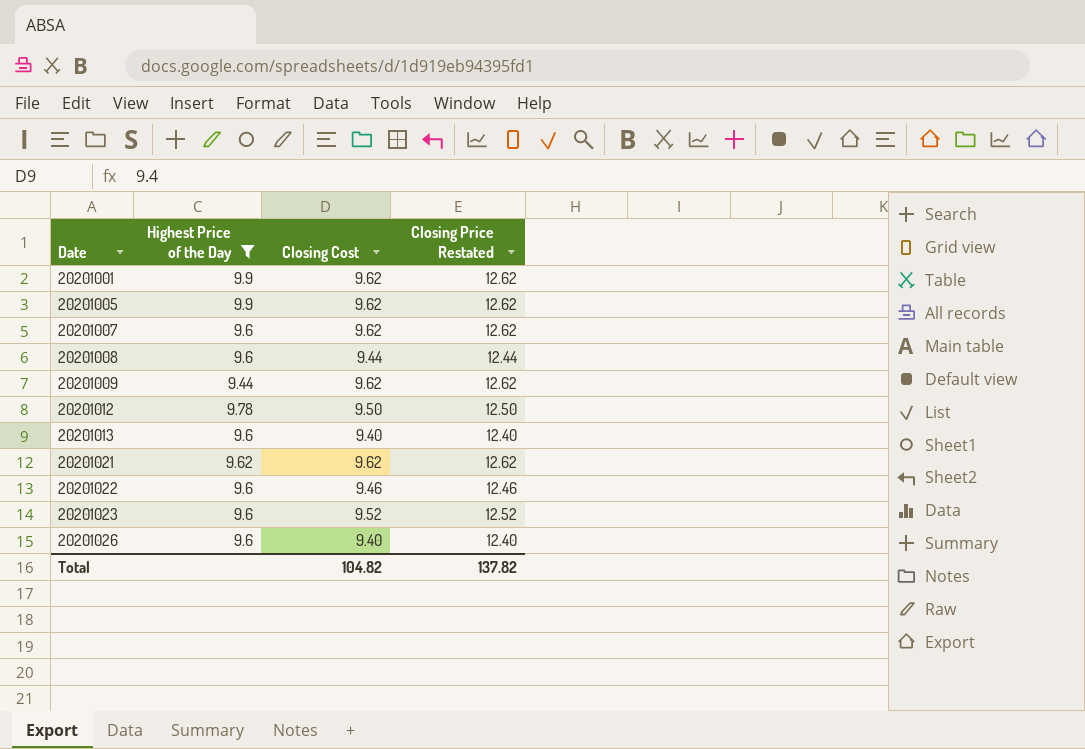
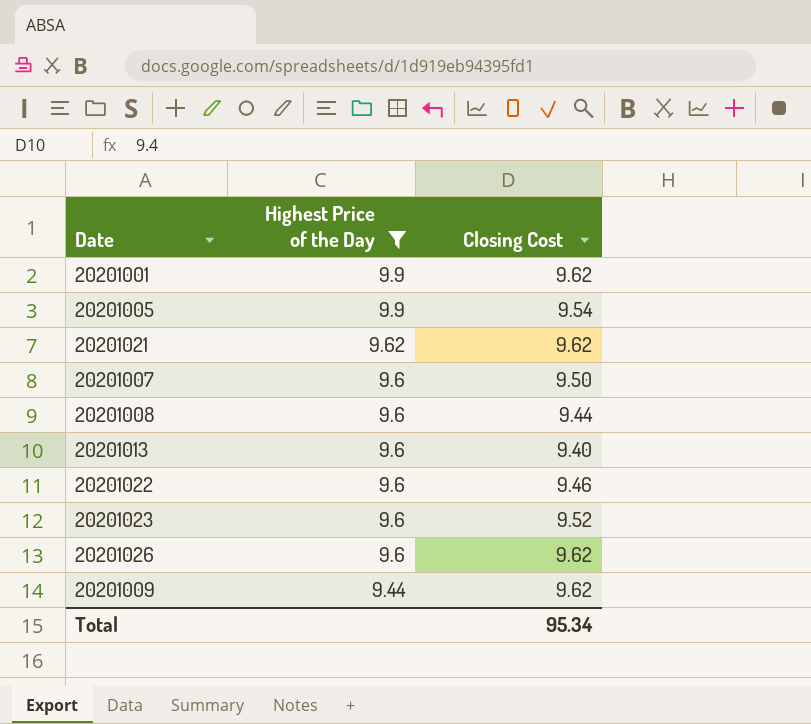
row order: Date ascending -> Highest Price of the Day descending
column Closing Price Restated | formula: [Closing Cost] + 3 -> none
row 20201012: 9.78 | 9.50 | 12.50 -> none
20201005 | Closing Cost: 9.62 -> 9.54
20201007 | Closing Cost: 9.62 -> 9.50
20201026 | Closing Cost: 9.40 -> 9.62
Total | Closing Cost: 104.82 -> 95.34

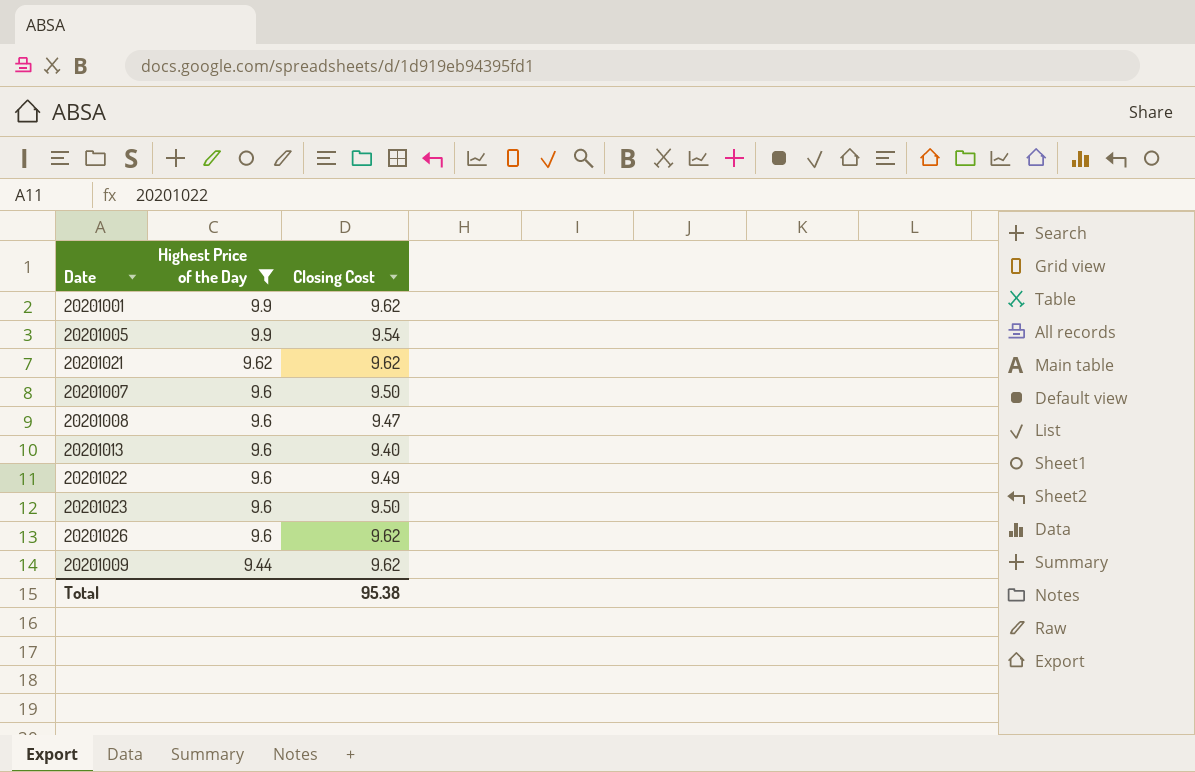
20201008 | Closing Cost: 9.44 -> 9.47
20201022 | Closing Cost: 9.46 -> 9.49
20201023 | Closing Cost: 9.52 -> 9.50
Total | Closing Cost: 95.34 -> 95.38

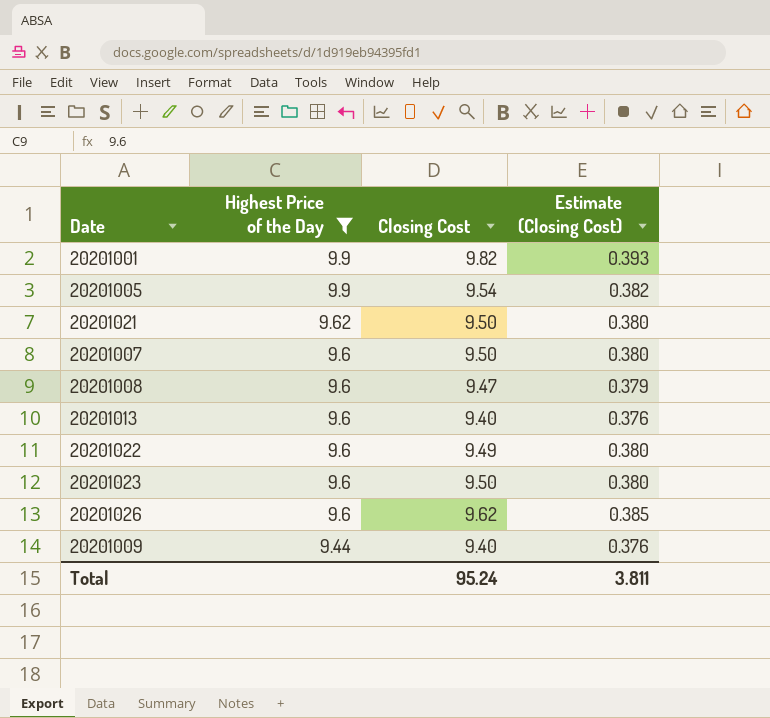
column Estimate (Closing Cost) | formula: none -> [Closing Cost] * 0.04
20201001 | Closing Cost: 9.62 -> 9.82
20201021 | Closing Cost: 9.62 -> 9.50
20201009 | Closing Cost: 9.62 -> 9.40
Total | Closing Cost: 95.38 -> 95.24

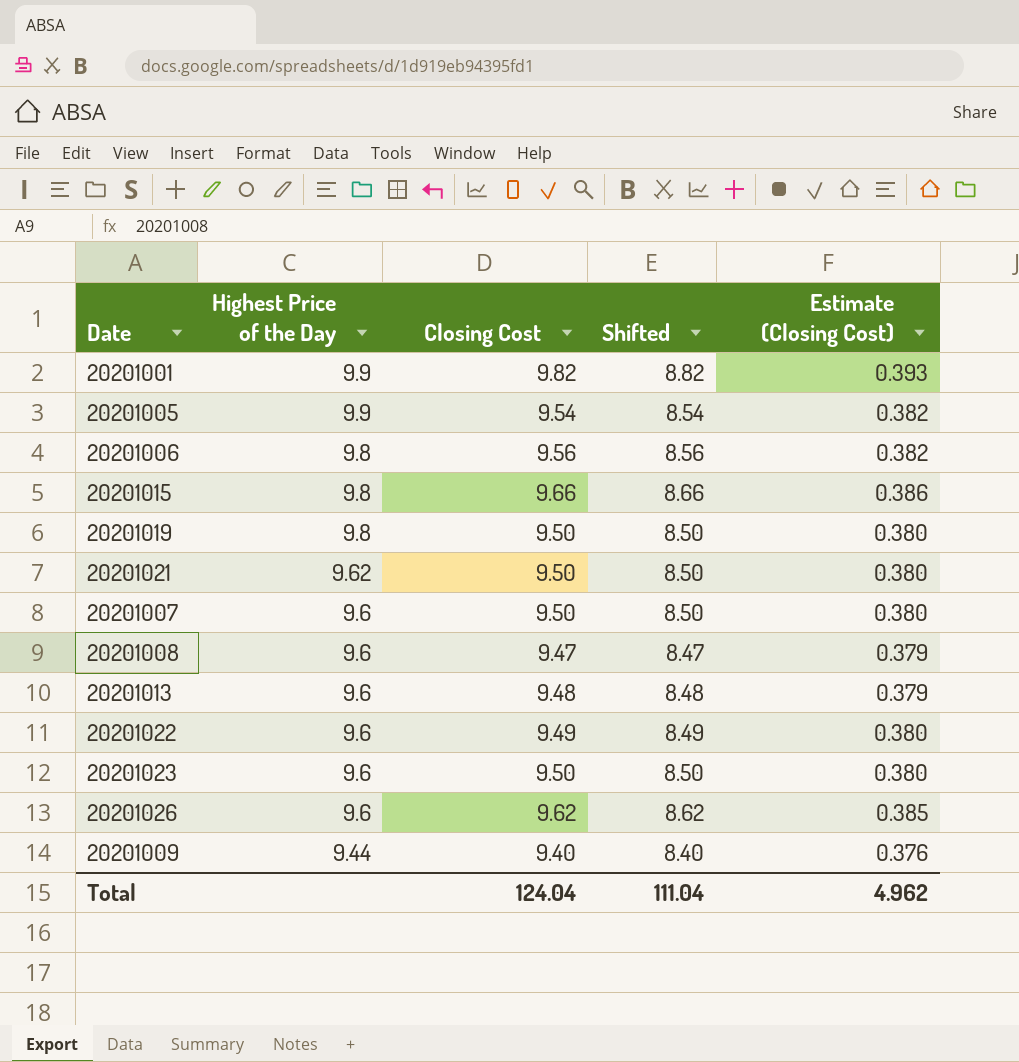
filter: Highest Price of the Day != 9.8 -> none
column Shifted | formula: none -> [Closing Cost] - 1
20201013 | Closing Cost: 9.40 -> 9.48
20201013 | Estimate (Closing Cost): 0.376 -> 0.379
Total | Closing Cost: 95.24 -> 124.04
Total | Estimate (Closing Cost): 3.811 -> 4.962

